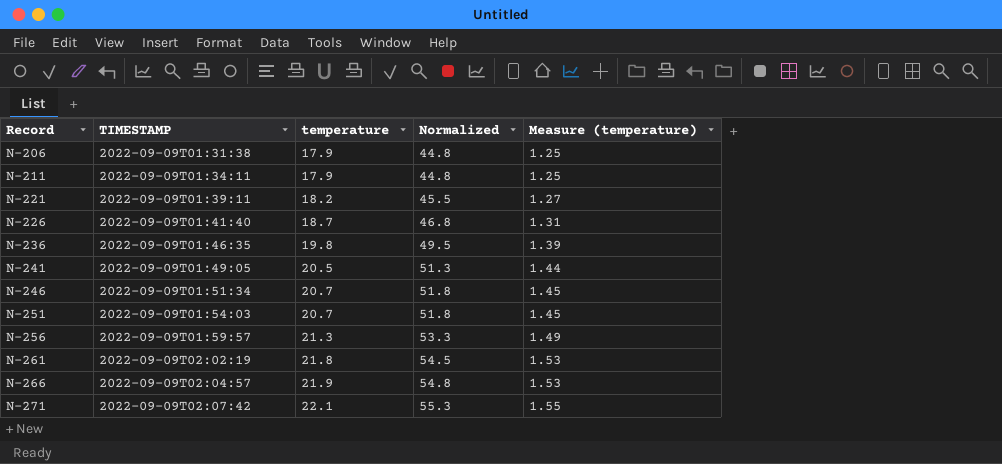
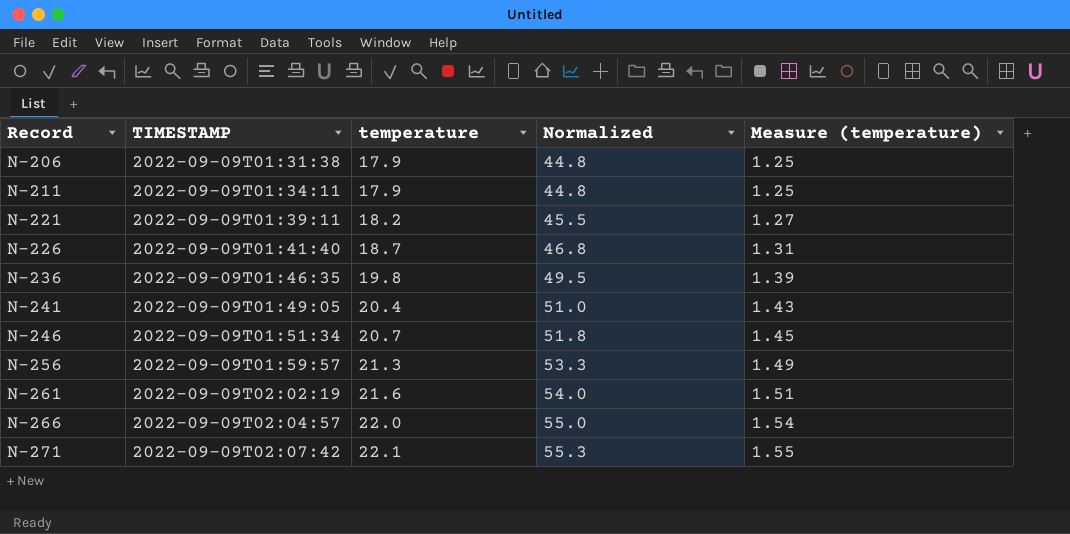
row N-251: 2022-09-09T01:54:03 | 20.7 | 51.8 | 1.45 -> none
N-241 | temperature: 20.5 -> 20.4
N-241 | Normalized: 51.3 -> 51.0
N-241 | Measure (temperature): 1.44 -> 1.43
N-261 | temperature: 21.8 -> 21.6
N-261 | Normalized: 54.5 -> 54.0
N-261 | Measure (temperature): 1.53 -> 1.51
N-266 | temperature: 21.9 -> 22.0
N-266 | Normalized: 54.8 -> 55.0
N-266 | Measure (temperature): 1.53 -> 1.54

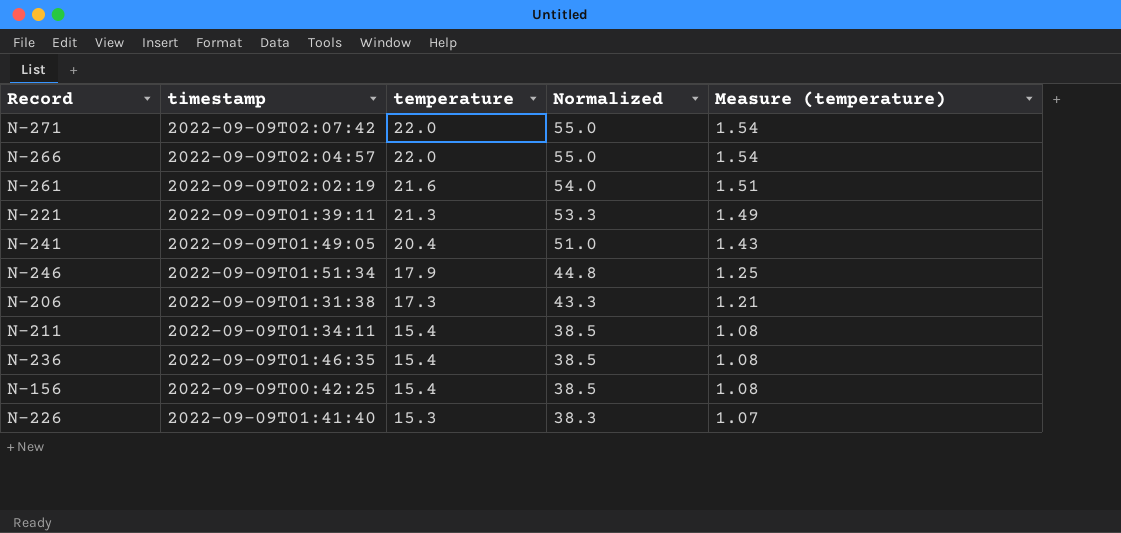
row order: Record ascending -> temperature descending
column name: TIMESTAMP -> timestamp
row N-256: 2022-09-09T01:59:57 | 21.3 | 53.3 | 1.49 -> none
N-271 | temperature: 22.1 -> 22.0
N-271 | Normalized: 55.3 -> 55.0
N-271 | Measure (temperature): 1.55 -> 1.54
N-221 | temperature: 18.2 -> 21.3
N-221 | Normalized: 45.5 -> 53.3
N-221 | Measure (temperature): 1.27 -> 1.49
N-246 | temperature: 20.7 -> 17.9
N-246 | Normalized: 51.8 -> 44.8
N-246 | Measure (temperature): 1.45 -> 1.25
N-206 | temperature: 17.9 -> 17.3
N-206 | Normalized: 44.8 -> 43.3
N-206 | Measure (temperature): 1.25 -> 1.21
N-211 | temperature: 17.9 -> 15.4
N-211 | Normalized: 44.8 -> 38.5
N-211 | Measure (temperature): 1.25 -> 1.08
N-236 | temperature: 19.8 -> 15.4
N-236 | Normalized: 49.5 -> 38.5
N-236 | Measure (temperature): 1.39 -> 1.08
row N-156: none -> 2022-09-09T00:42:25 | 15.4 | 38.5 | 1.08
N-226 | temperature: 18.7 -> 15.3
N-226 | Normalized: 46.8 -> 38.3
N-226 | Measure (temperature): 1.31 -> 1.07

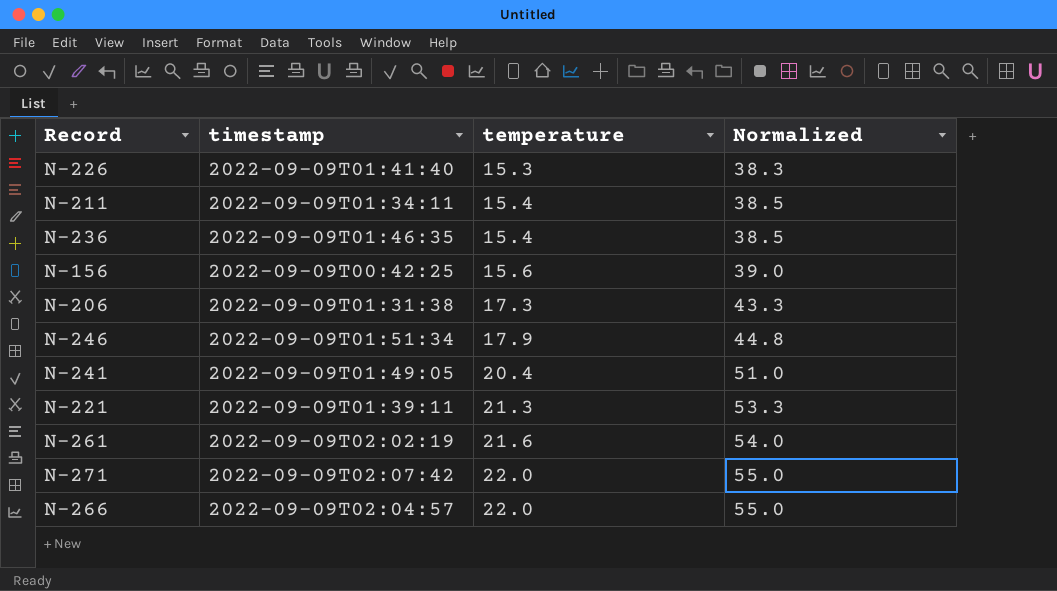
row order: temperature descending -> temperature ascending
column Measure (temperature) | formula: [temperature] * 0.07 -> none
N-156 | temperature: 15.4 -> 15.6
N-156 | Normalized: 38.5 -> 39.0

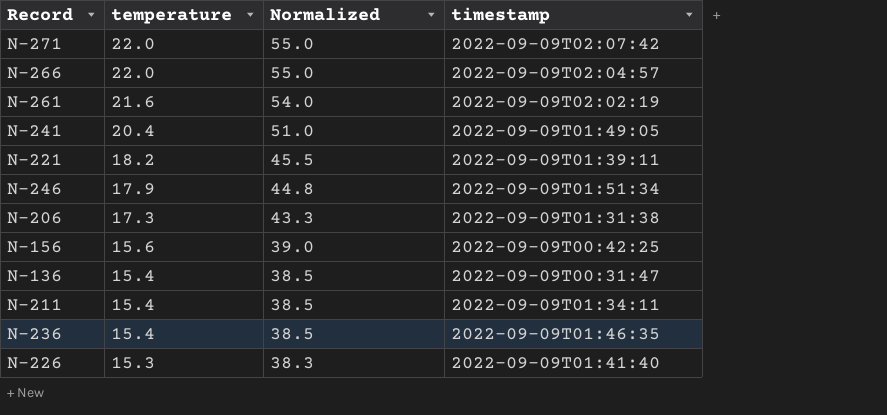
row order: temperature ascending -> temperature descending
column timestamp | position: 2 -> 4
N-221 | temperature: 21.3 -> 18.2
N-221 | Normalized: 53.3 -> 45.5
row N-136: none -> 15.4 | 38.5 | 2022-09-09T00:31:47

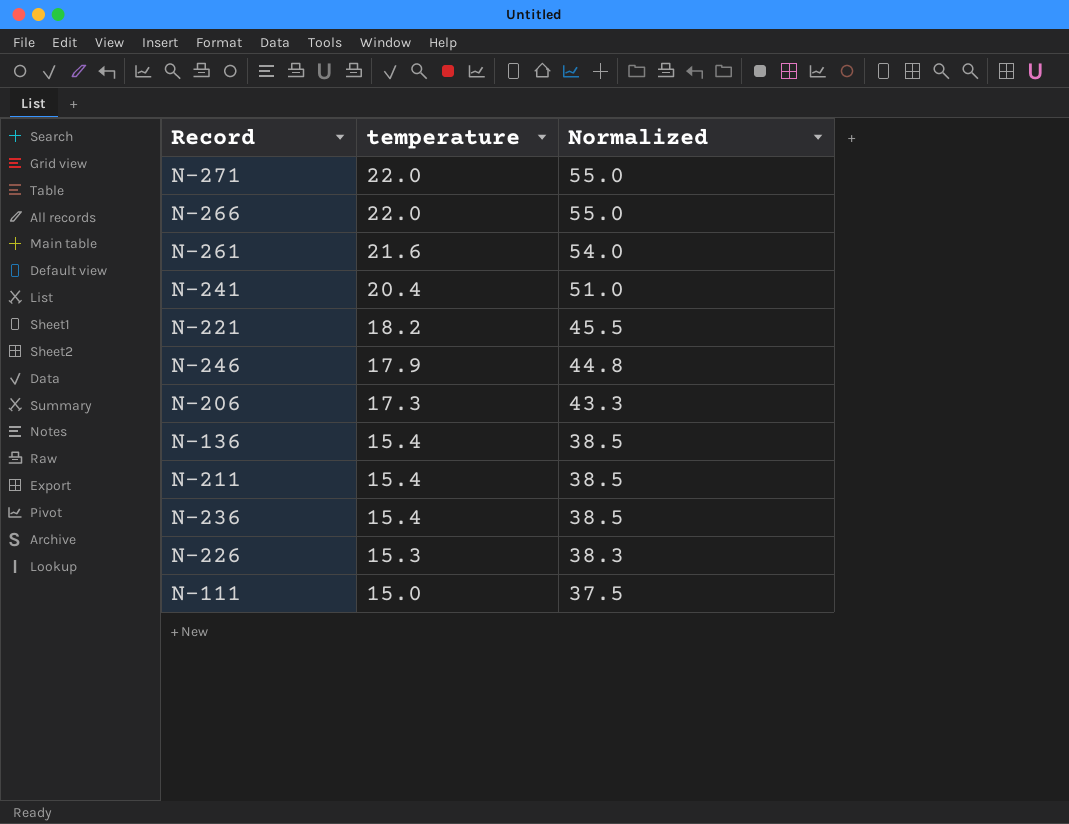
column timestamp | position: 4 -> none
row N-156: 15.6 | 39.0 | 2022-09-09T00:42:25 -> none
row N-111: none -> 15.0 | 37.5

